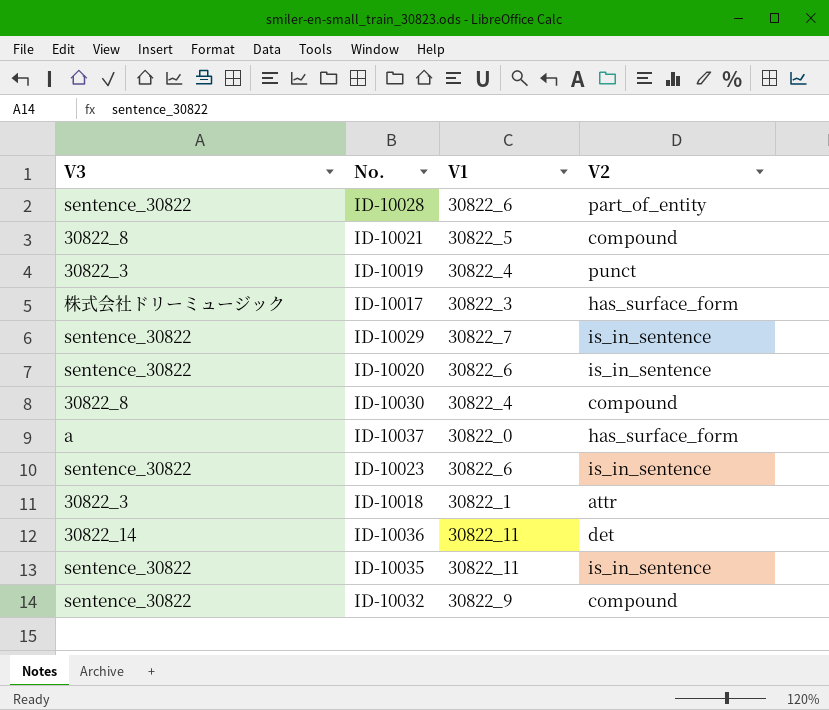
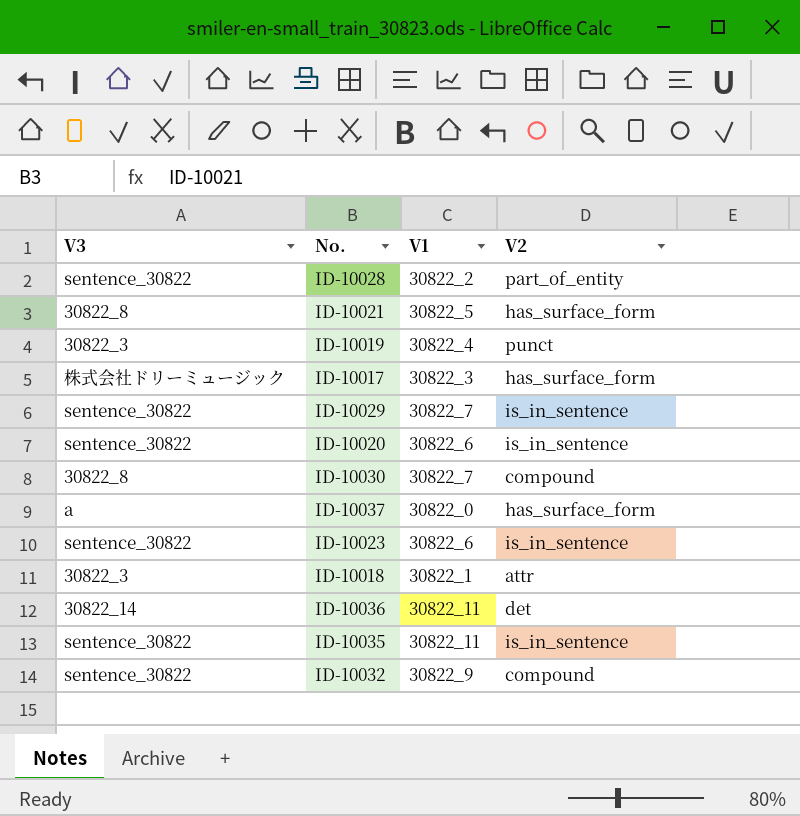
ID-10028 | V1: 30822_6 -> 30822_2
ID-10021 | V2: compound -> has_surface_form
ID-10030 | V1: 30822_4 -> 30822_7

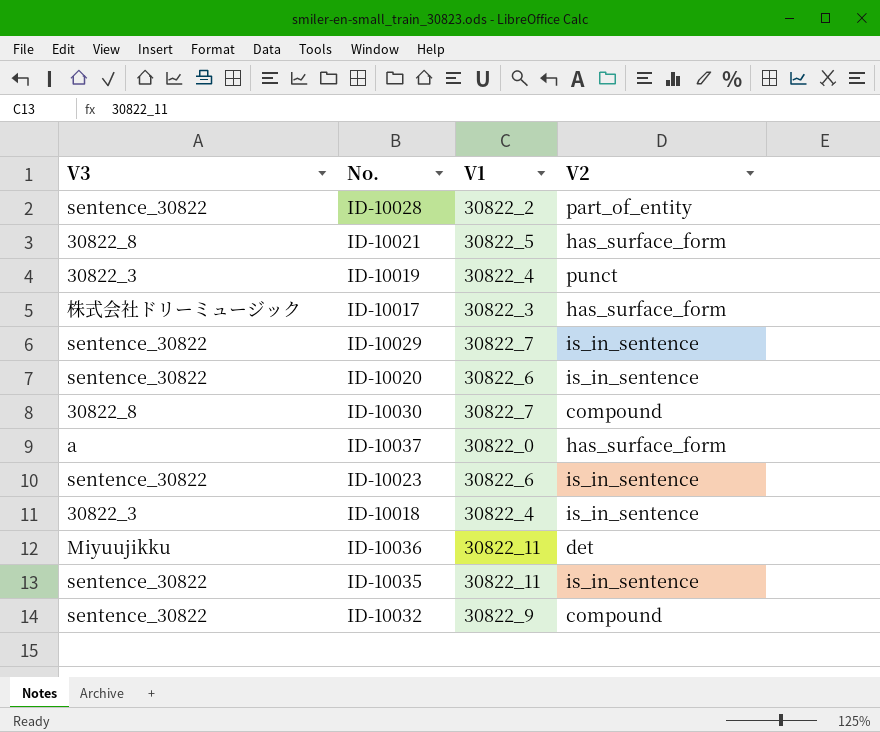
ID-10018 | V1: 30822_1 -> 30822_4
ID-10018 | V2: attr -> is_in_sentence
ID-10036 | V3: 30822_14 -> Miyuujikku

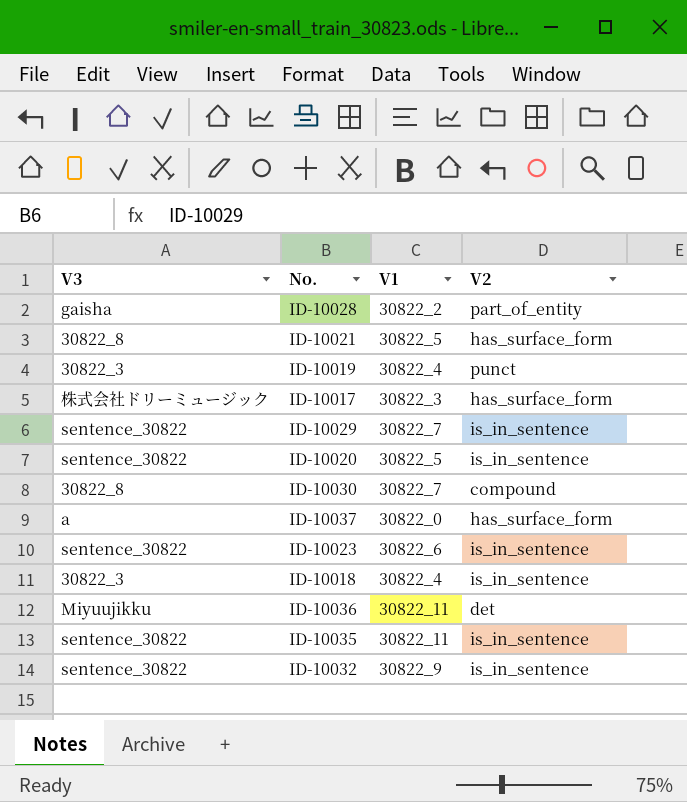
ID-10028 | V3: sentence_30822 -> gaisha
ID-10020 | V1: 30822_6 -> 30822_5
ID-10032 | V2: compound -> is_in_sentence

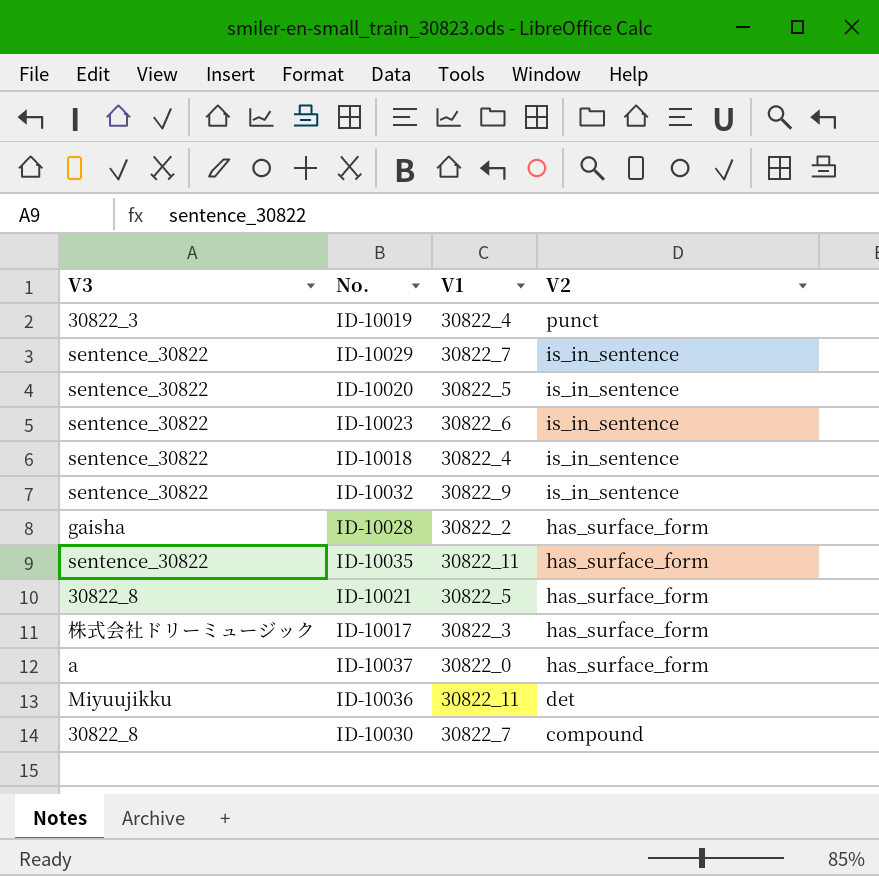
row order: none -> V2 descending
ID-10018 | V3: 30822_3 -> sentence_30822
ID-10028 | V2: part_of_entity -> has_surface_form
ID-10035 | V2: is_in_sentence -> has_surface_form

